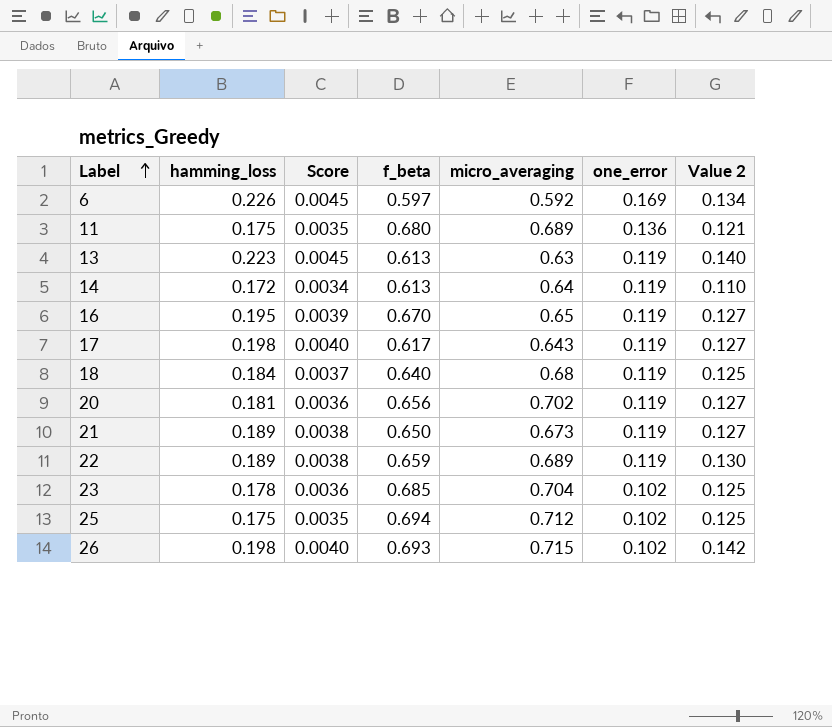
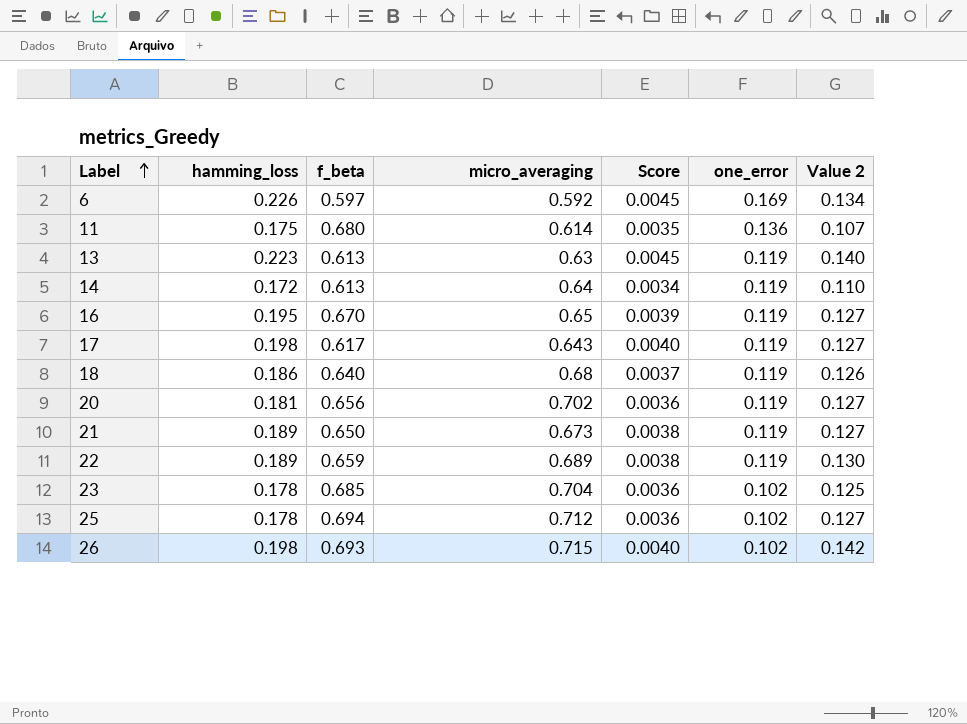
column Score | position: 3 -> 5
11 | micro_averaging: 0.689 -> 0.614
11 | Value 2: 0.121 -> 0.107
18 | hamming_loss: 0.184 -> 0.186
18 | Value 2: 0.125 -> 0.126
25 | hamming_loss: 0.175 -> 0.178
25 | Score: 0.0035 -> 0.0036
25 | Value 2: 0.125 -> 0.127

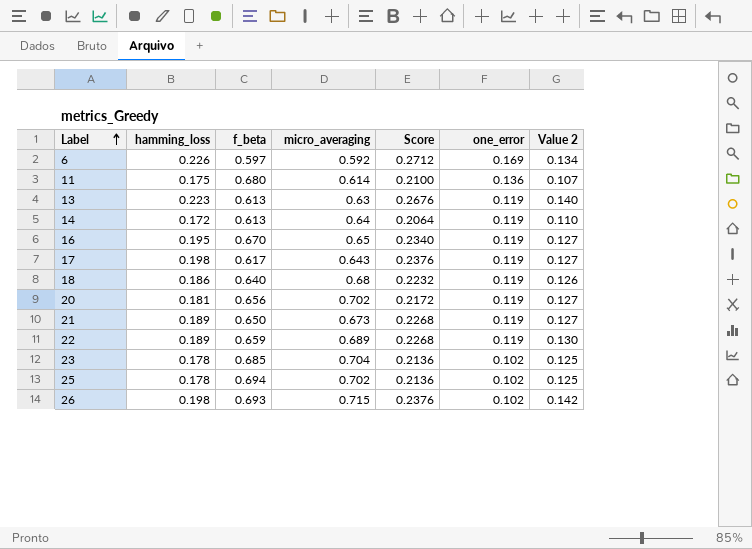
column Score | formula: [hamming_loss] * 0.02 -> [hamming_loss] * 1.2
25 | micro_averaging: 0.712 -> 0.702
25 | Value 2: 0.127 -> 0.125

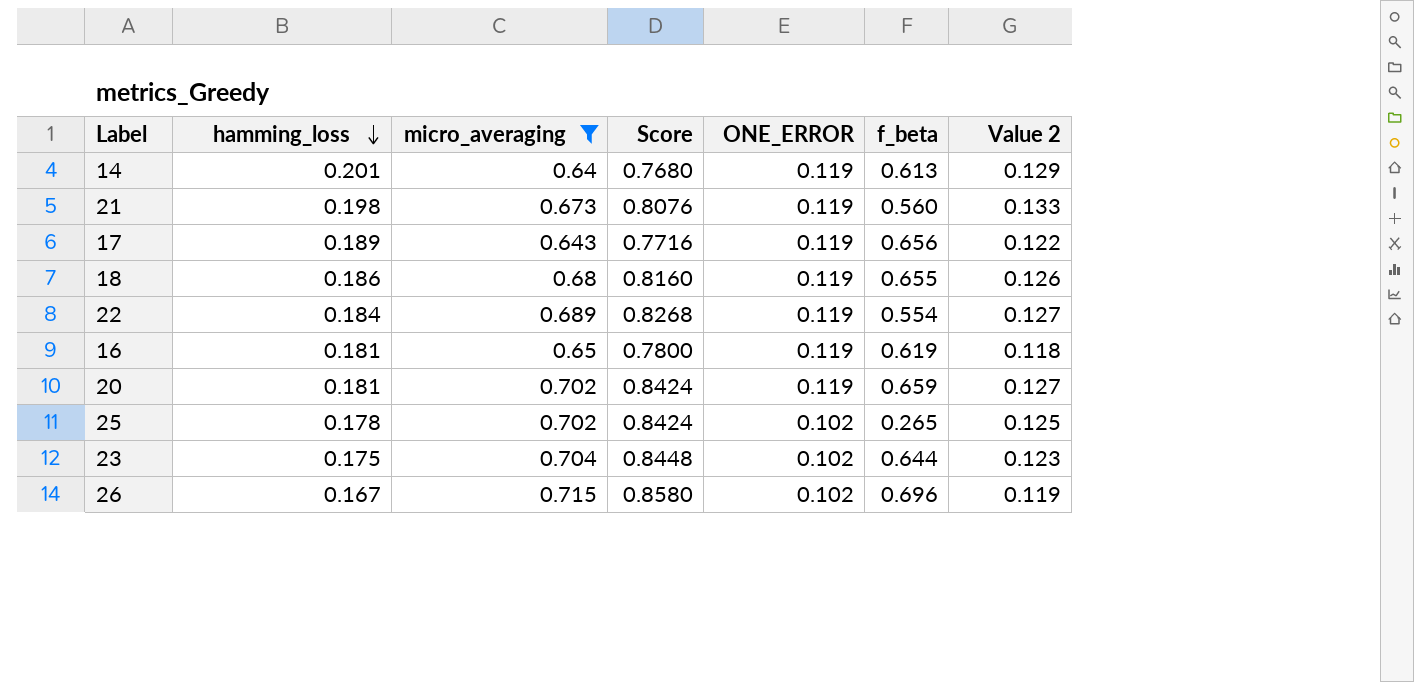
filter: none -> micro_averaging >= 0.64
row order: Label ascending -> hamming_loss descending
column Score | formula: [hamming_loss] * 1.2 -> [micro_averaging] * 1.2
column name: one_error -> ONE_ERROR
column f_beta | position: 3 -> 6
14 | hamming_loss: 0.172 -> 0.201
14 | Value 2: 0.110 -> 0.129
21 | hamming_loss: 0.189 -> 0.198
21 | f_beta: 0.650 -> 0.560
21 | Value 2: 0.127 -> 0.133
17 | hamming_loss: 0.198 -> 0.189
17 | f_beta: 0.617 -> 0.656
17 | Value 2: 0.127 -> 0.122
18 | f_beta: 0.640 -> 0.655
22 | hamming_loss: 0.189 -> 0.184
22 | f_beta: 0.659 -> 0.554
22 | Value 2: 0.130 -> 0.127
16 | hamming_loss: 0.195 -> 0.181
16 | f_beta: 0.670 -> 0.619
16 | Value 2: 0.127 -> 0.118
20 | f_beta: 0.656 -> 0.659
25 | f_beta: 0.694 -> 0.265
23 | hamming_loss: 0.178 -> 0.175
23 | f_beta: 0.685 -> 0.644
23 | Value 2: 0.125 -> 0.123
26 | hamming_loss: 0.198 -> 0.167
26 | f_beta: 0.693 -> 0.696
26 | Value 2: 0.142 -> 0.119

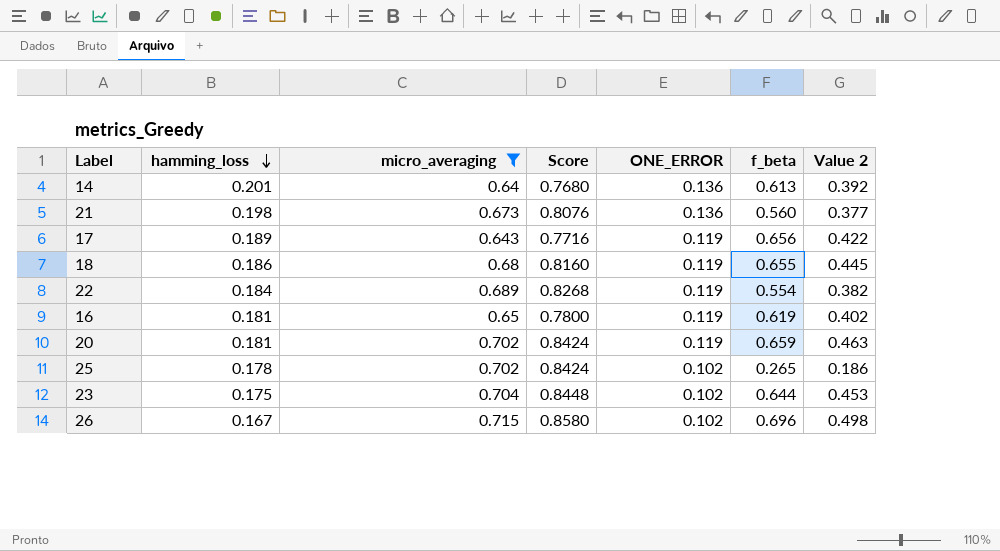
column Value 2 | formula: [hamming_loss] * [micro_averaging] -> [micro_averaging] * [f_beta]
14 | ONE_ERROR: 0.119 -> 0.136
21 | ONE_ERROR: 0.119 -> 0.136

